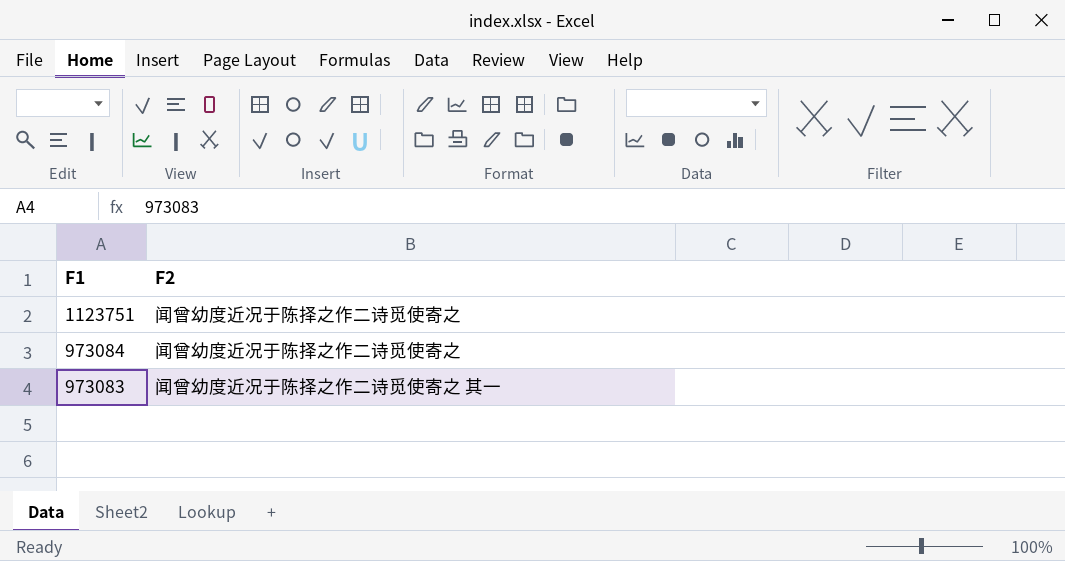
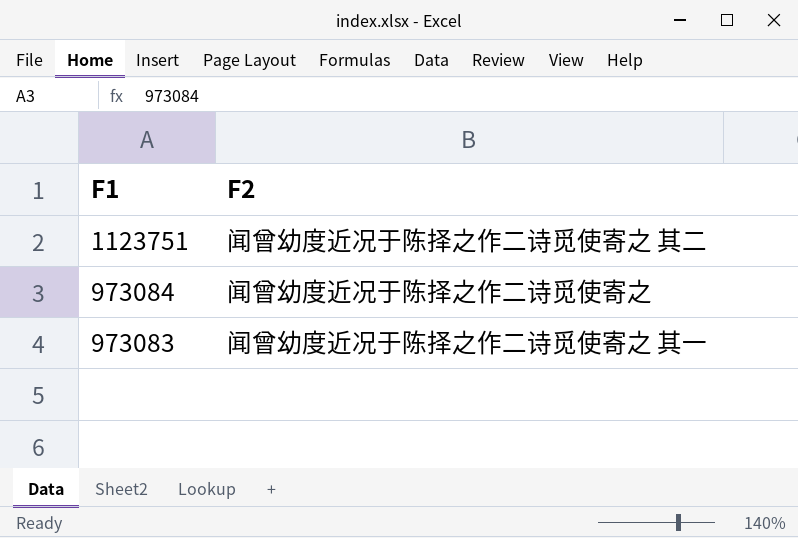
1123751 | F2: 闻曾幼度近况于陈择之作二诗觅使寄之 -> 闻曾幼度近况于陈择之作二诗觅使寄之 其二

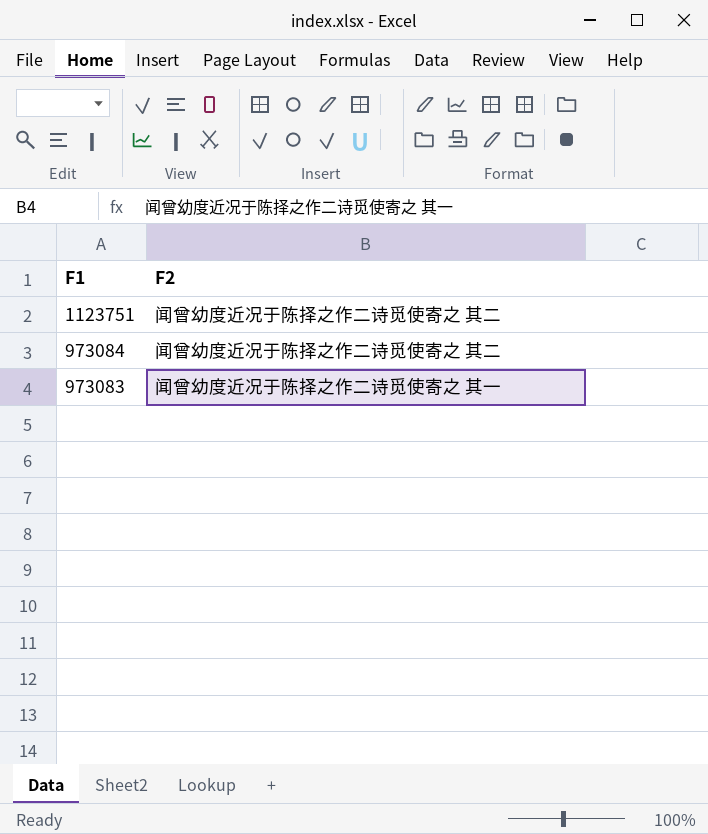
973084 | F2: 闻曾幼度近况于陈择之作二诗觅使寄之 -> 闻曾幼度近况于陈择之作二诗觅使寄之 其二

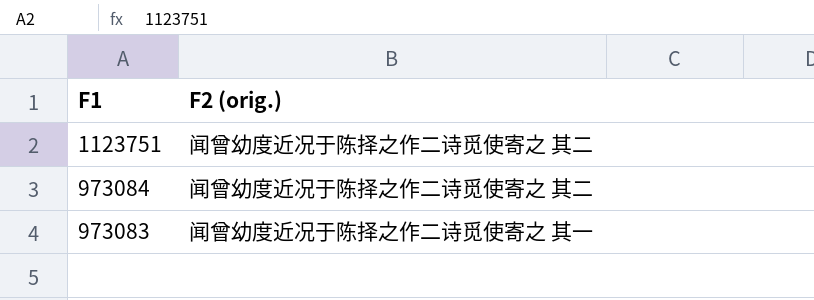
column name: F2 -> F2 (orig.)

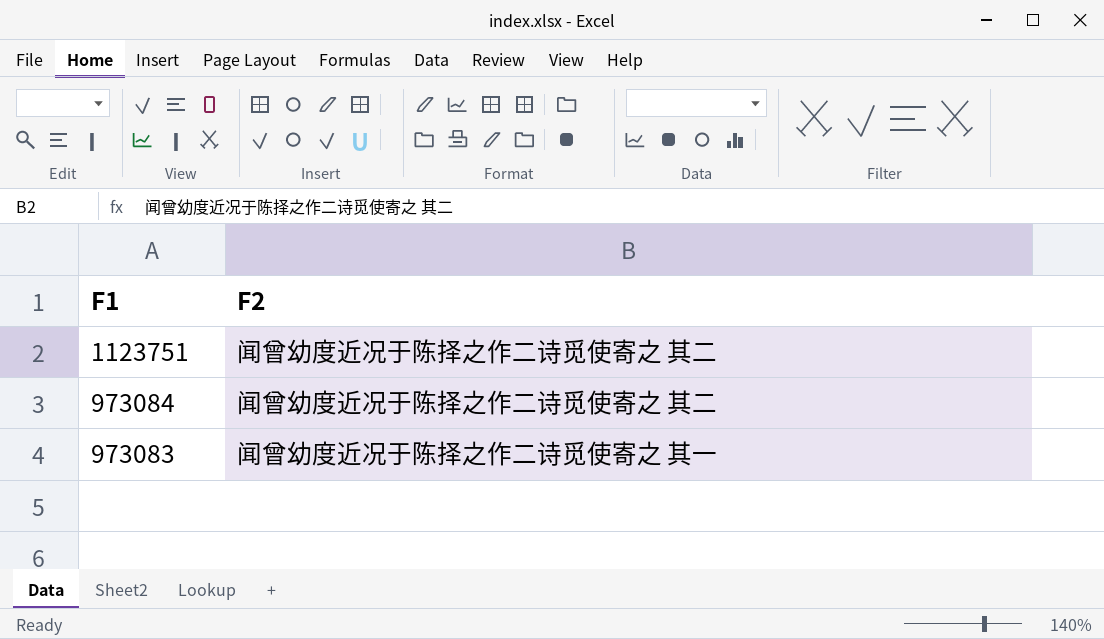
column name: F2 (orig.) -> F2

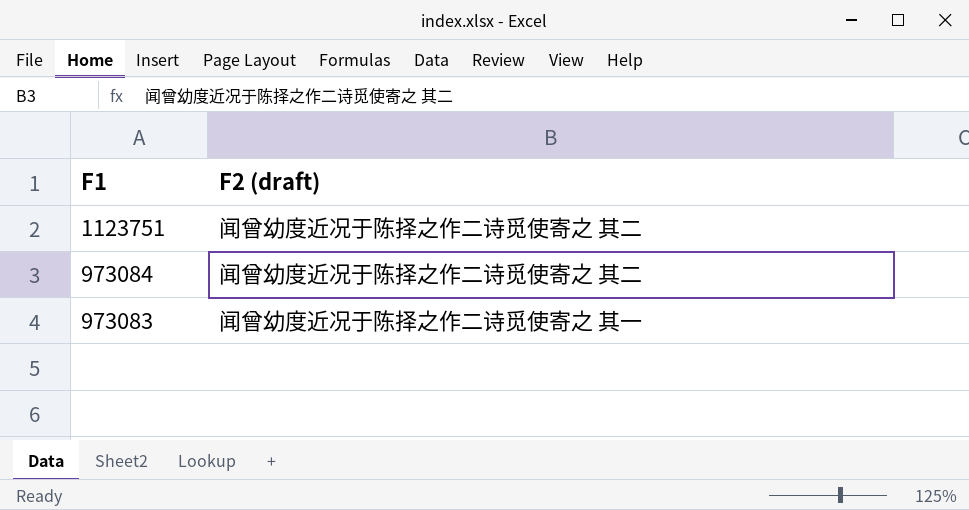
column name: F2 -> F2 (draft)

